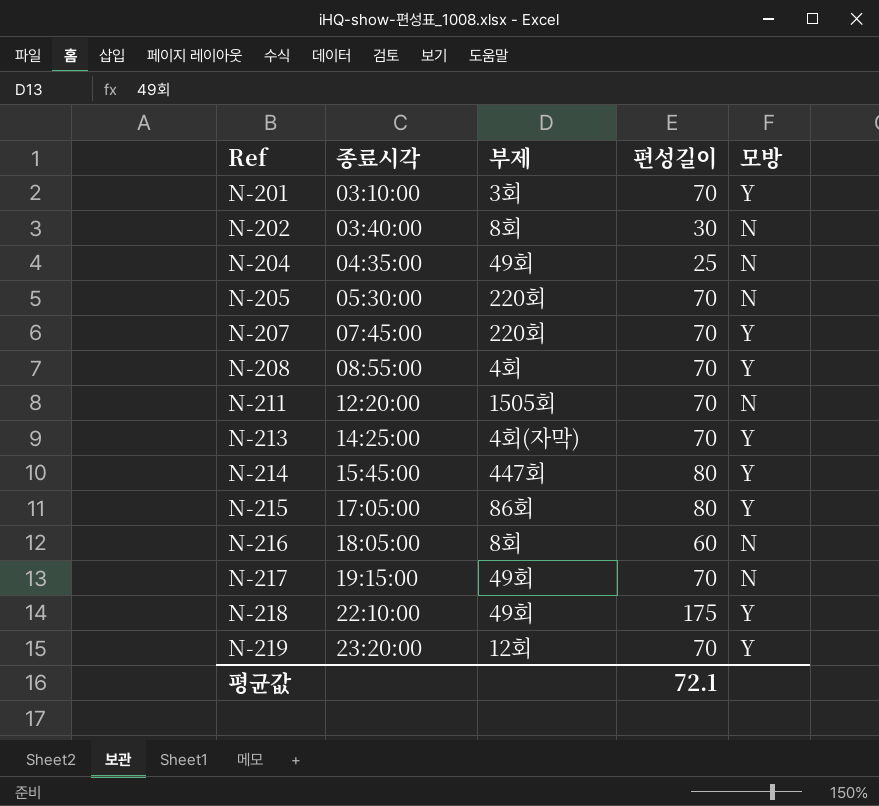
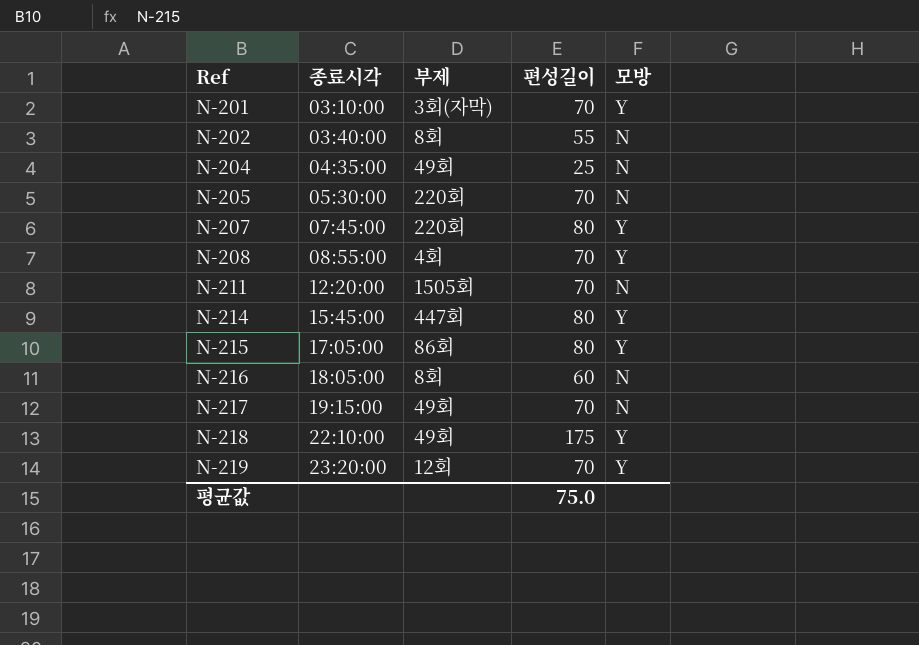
row N-213: 14:25:00 | 4회(자막) | 70 | Y -> none
N-201 | 부제: 3회 -> 3회(자막)
N-202 | 편성길이: 30 -> 55
N-207 | 편성길이: 70 -> 80
평균값 | 편성길이: 72.1 -> 75.0

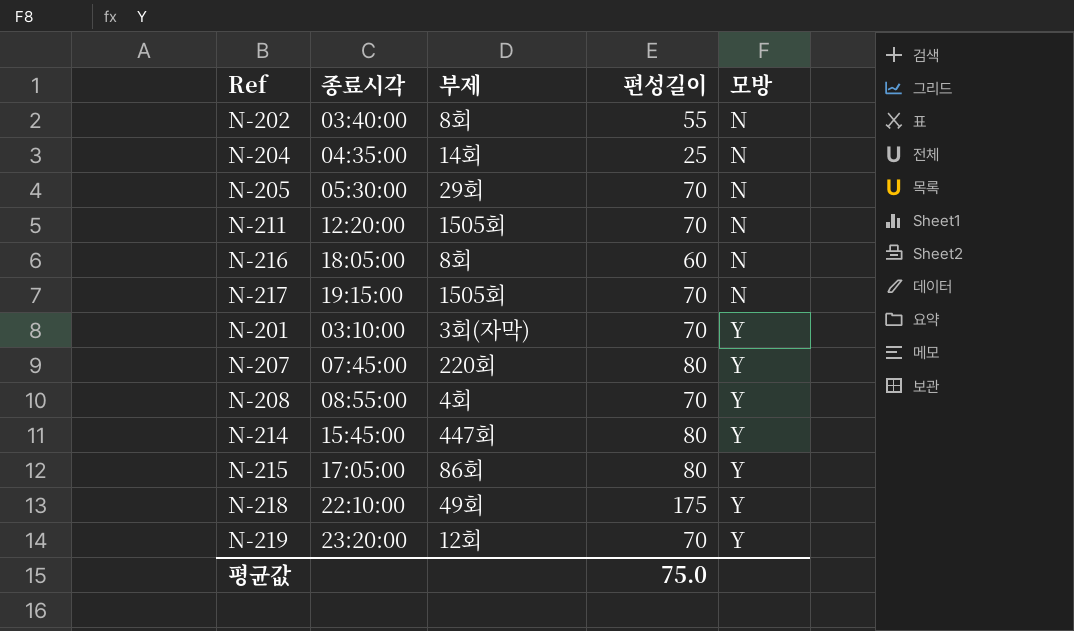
row order: Ref ascending -> 모방 ascending
N-204 | 부제: 49회 -> 14회
N-205 | 부제: 220회 -> 29회
N-217 | 부제: 49회 -> 1505회

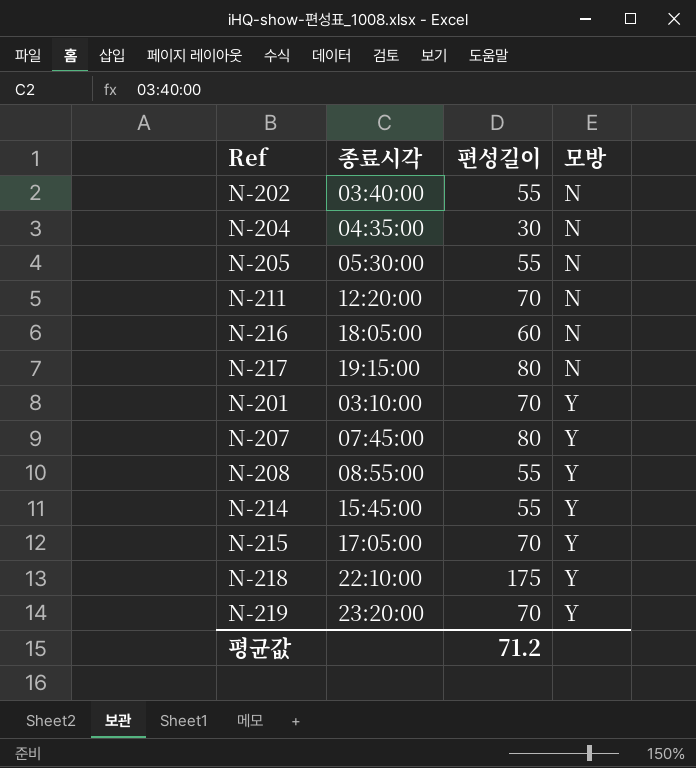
column 부제 | position: 3 -> none
N-204 | 편성길이: 25 -> 30
N-205 | 편성길이: 70 -> 55
N-217 | 편성길이: 70 -> 80
N-208 | 편성길이: 70 -> 55
N-214 | 편성길이: 80 -> 55
N-215 | 편성길이: 80 -> 70
평균값 | 편성길이: 75.0 -> 71.2

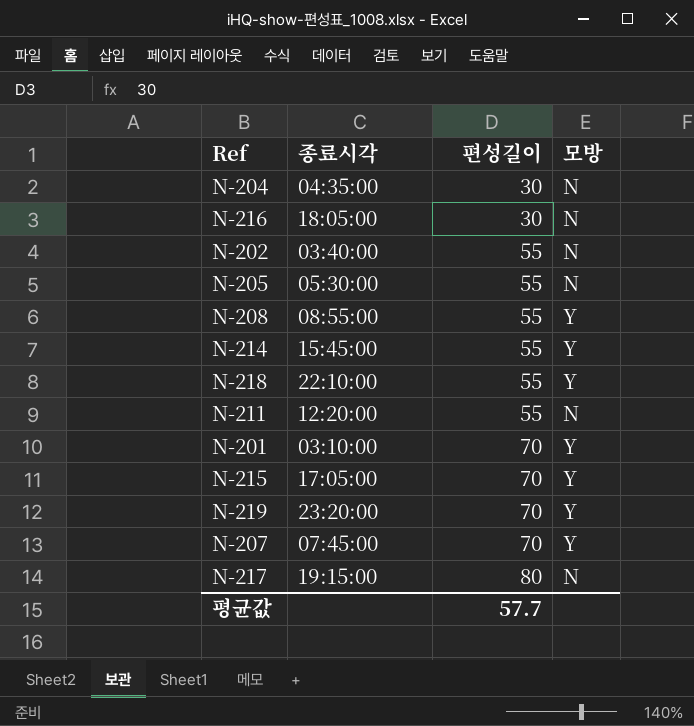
row order: 모방 ascending -> 편성길이 ascending
N-216 | 편성길이: 60 -> 30
N-218 | 편성길이: 175 -> 55
N-211 | 편성길이: 70 -> 55
N-207 | 편성길이: 80 -> 70
평균값 | 편성길이: 71.2 -> 57.7

